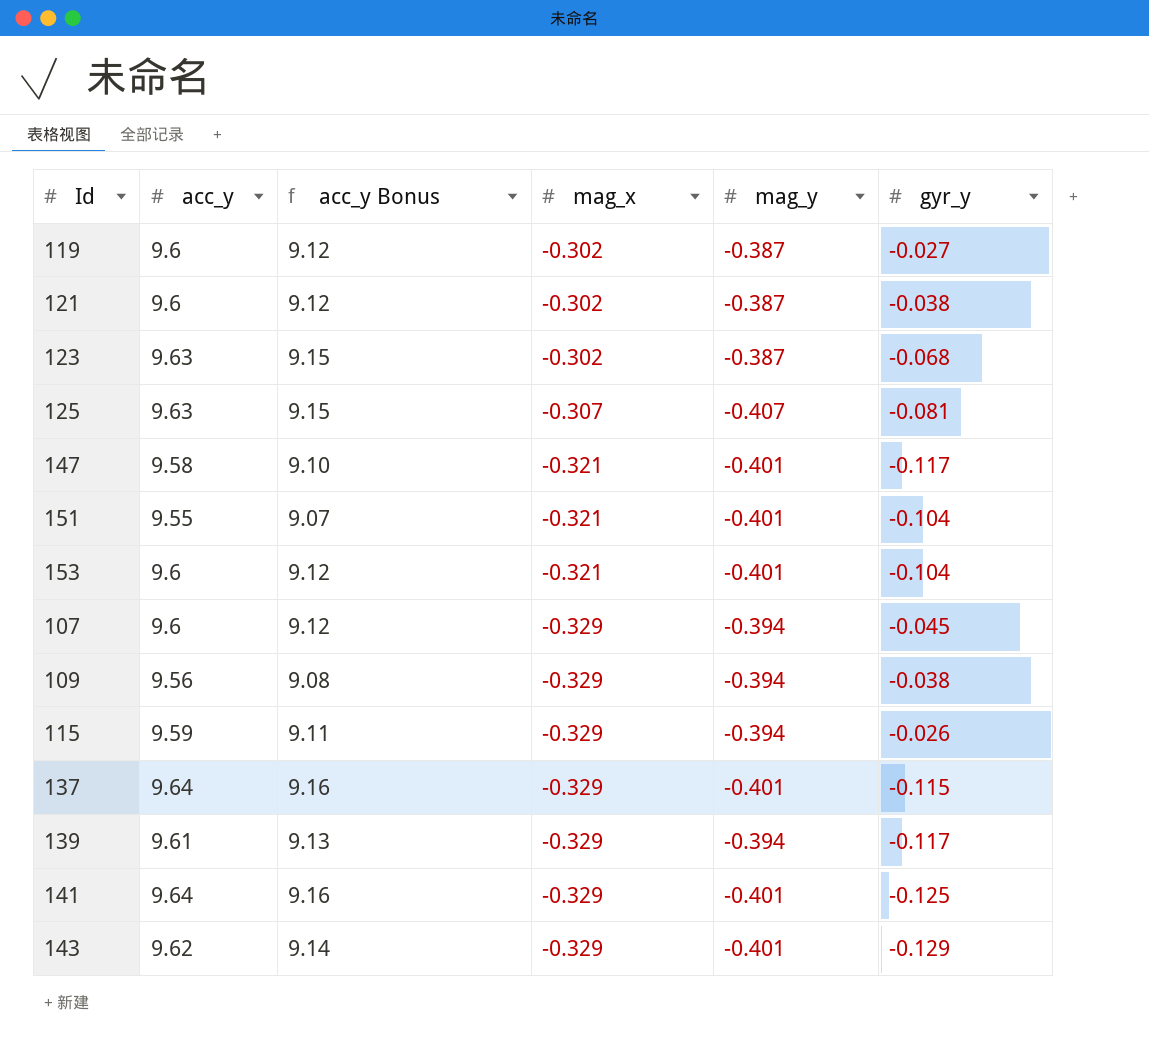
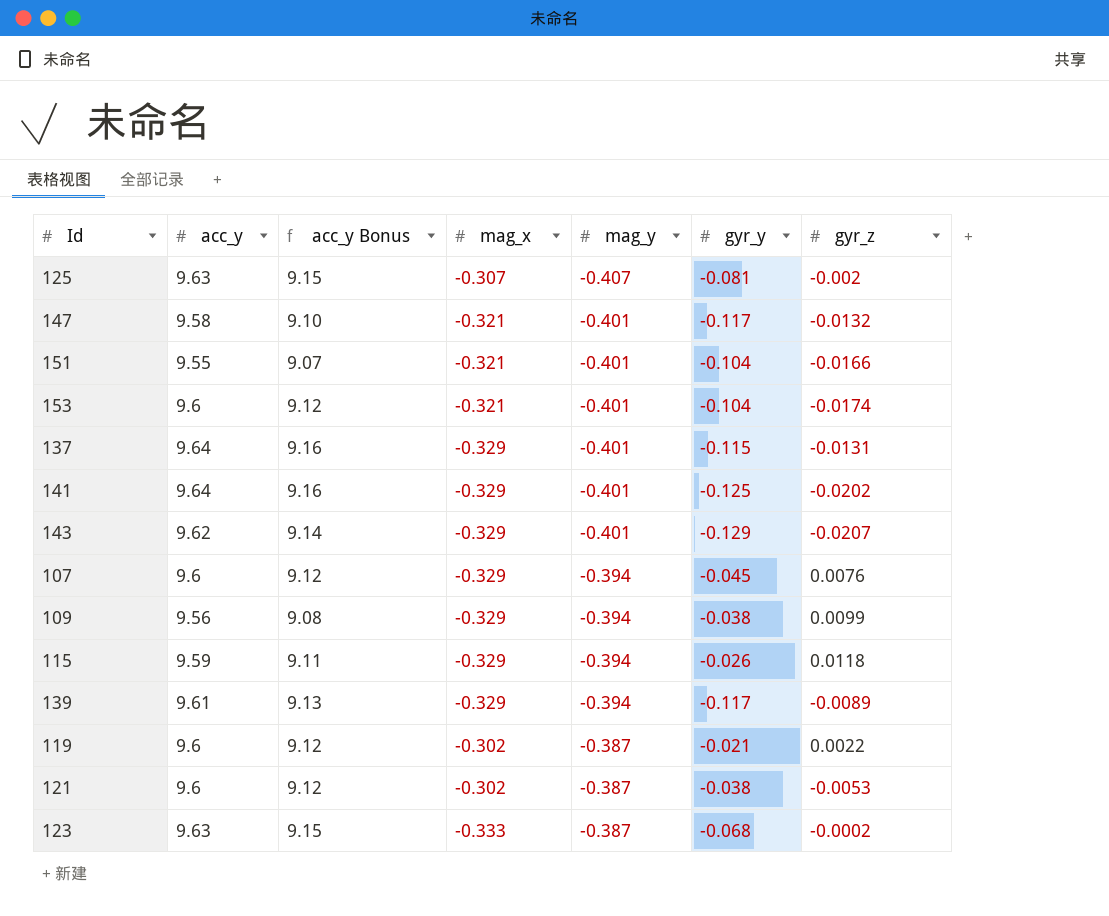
row order: mag_x descending -> mag_y ascending
column gyr_z | position: none -> 7
119 | gyr_y: -0.027 -> -0.021
123 | mag_x: -0.302 -> -0.333

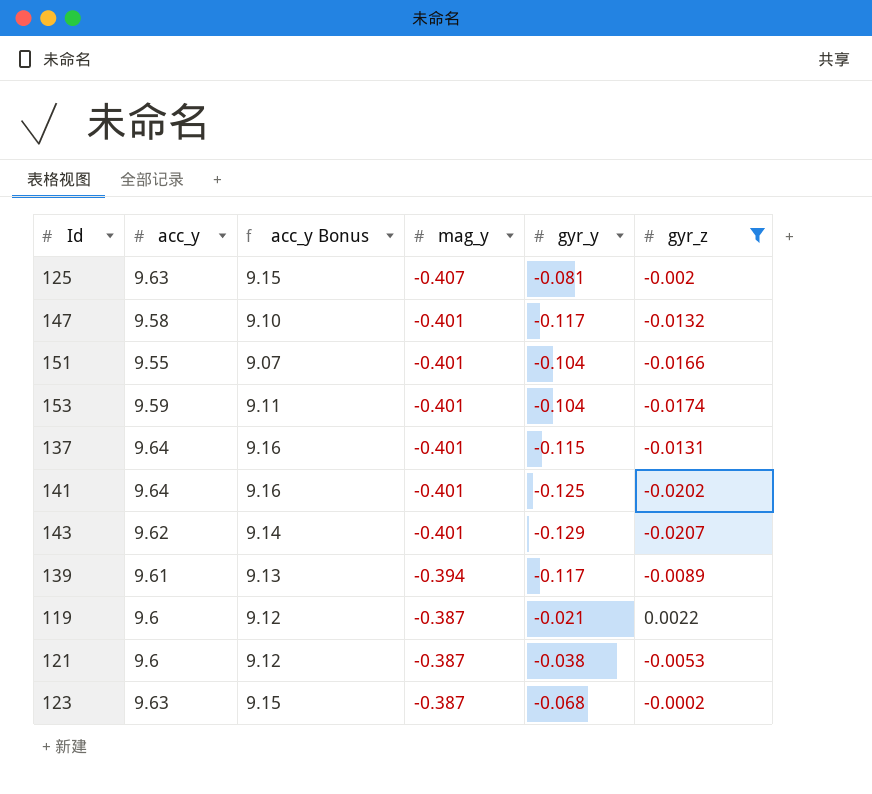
filter: none -> gyr_z <= 0.0022
column mag_x | position: 4 -> none
153 | acc_y: 9.6 -> 9.59
153 | acc_y Bonus: 9.12 -> 9.11

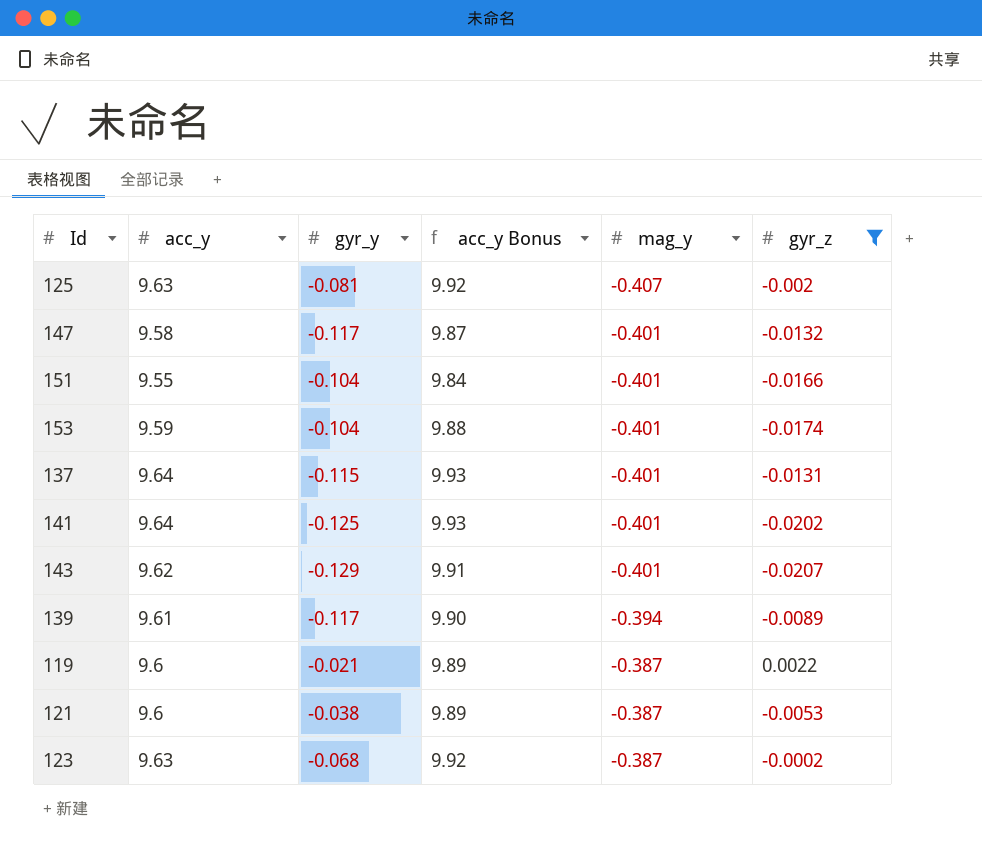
column gyr_y | position: 5 -> 3
column acc_y Bonus | formula: [acc_y] * 0.95 -> [acc_y] * 1.03

